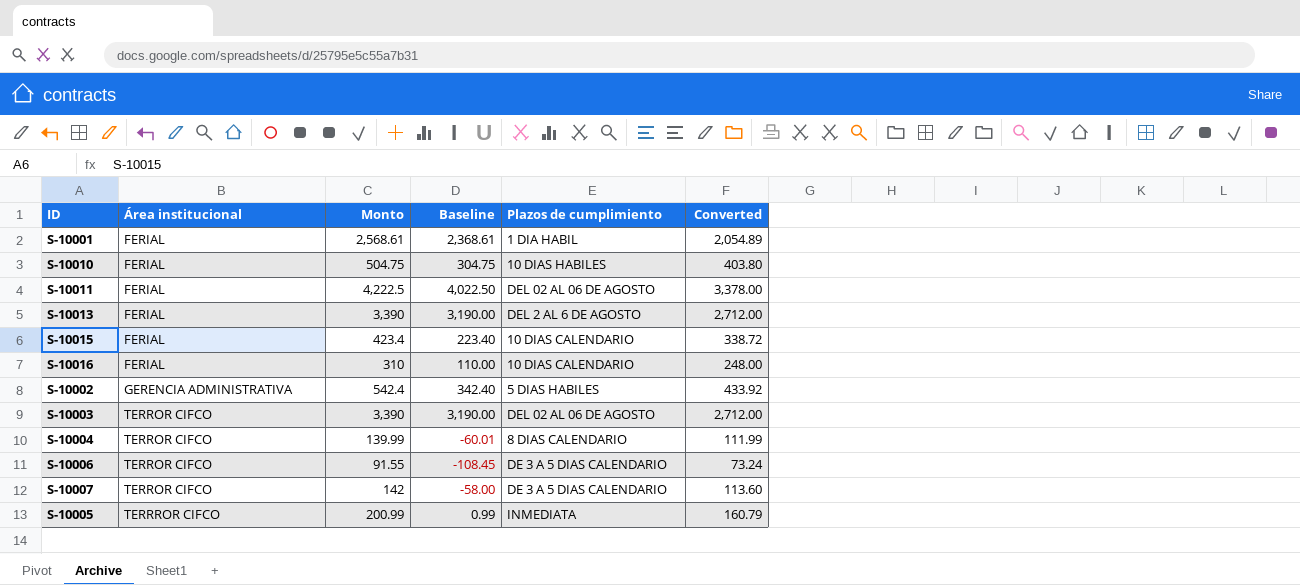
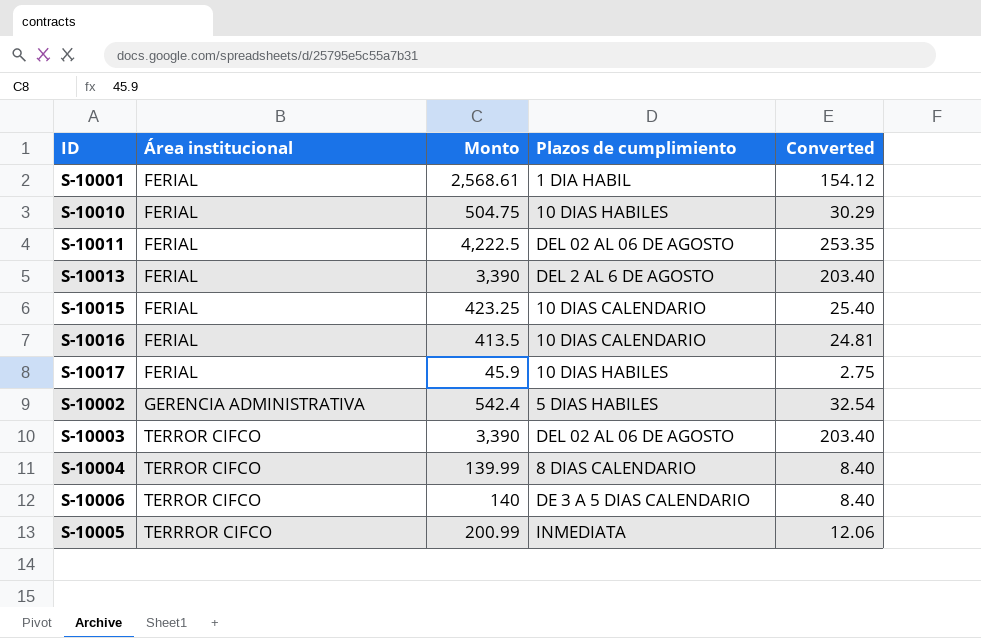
column Baseline | formula: [Monto] - 200 -> none
column Converted | formula: [Monto] * 0.8 -> [Monto] * 0.06
row S-10007: TERROR CIFCO | 142 | -58.00 | DE 3 A 5 DIAS CALENDARIO | 113.60 -> none
S-10015 | Monto: 423.4 -> 423.25
S-10016 | Monto: 310 -> 413.5
row S-10017: none -> FERIAL | 45.9 | 10 DIAS HABILES | 2.75
S-10006 | Monto: 91.55 -> 140

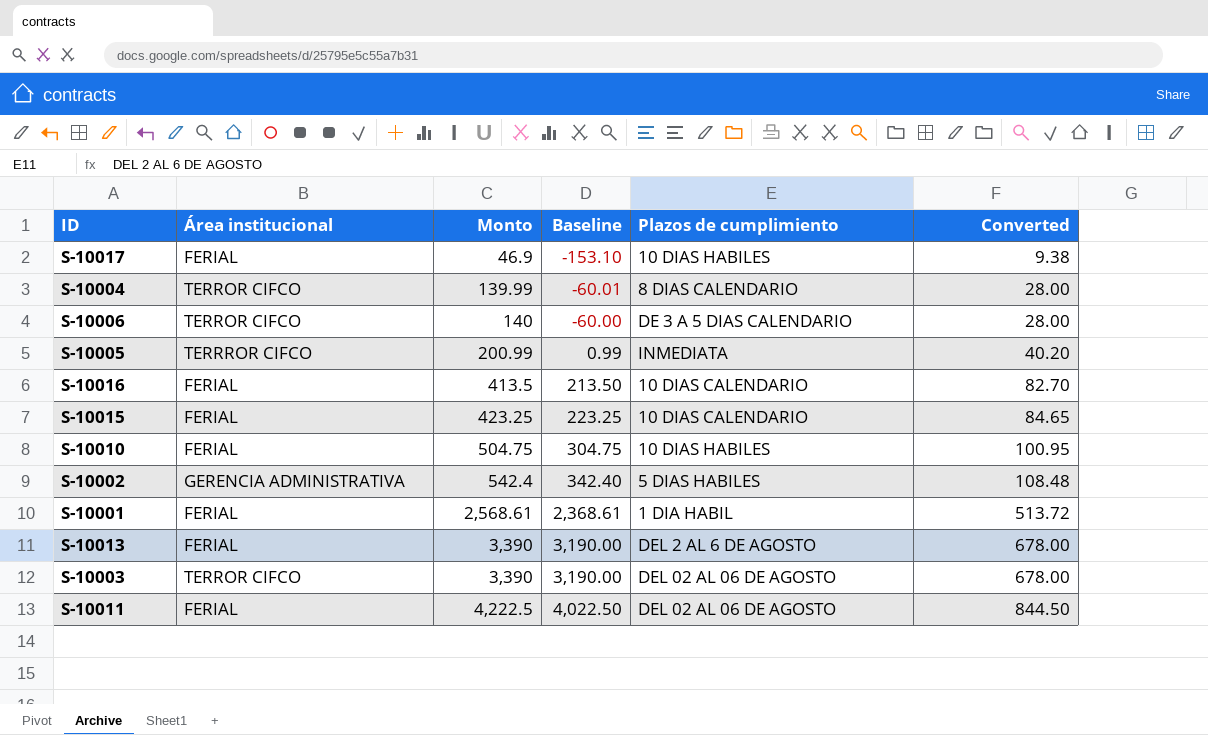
row order: Área institucional ascending -> Monto ascending
column Baseline | formula: none -> [Monto] - 200
column Converted | formula: [Monto] * 0.06 -> [Monto] * 0.2
S-10017 | Monto: 45.9 -> 46.9

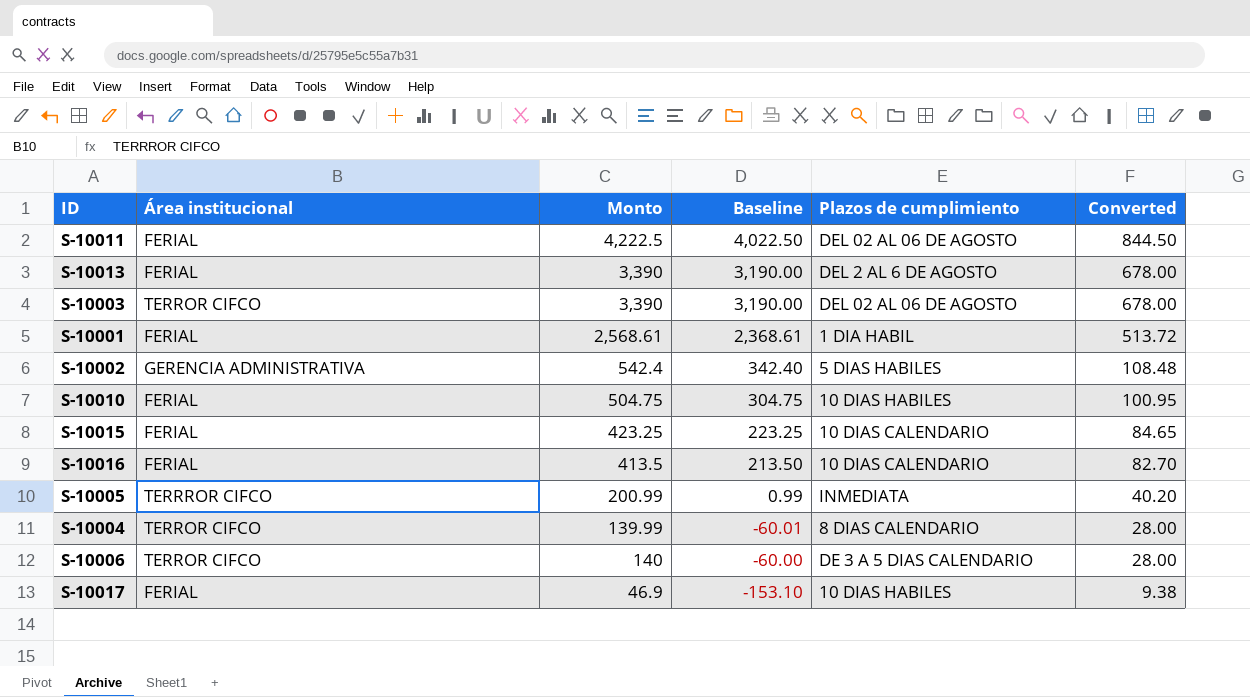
row order: Monto ascending -> Converted descending

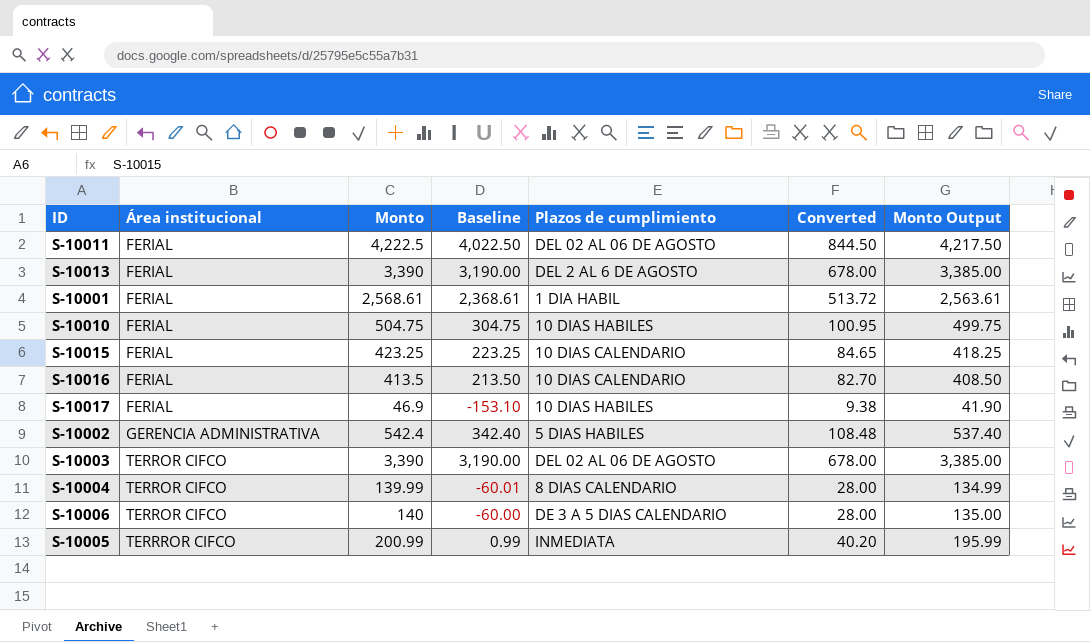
row order: Converted descending -> Área institucional ascending
column Monto Output | formula: none -> [Monto] - 5

